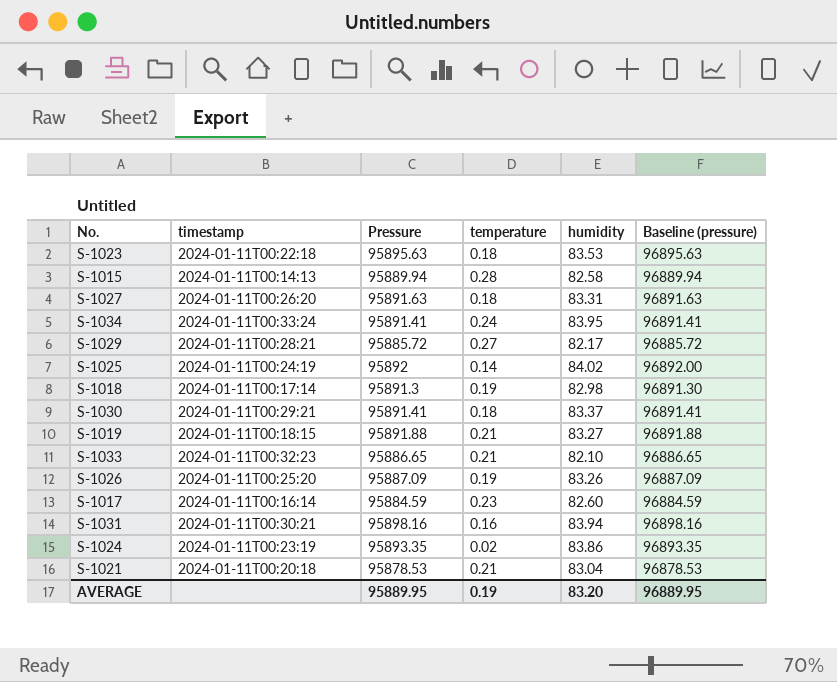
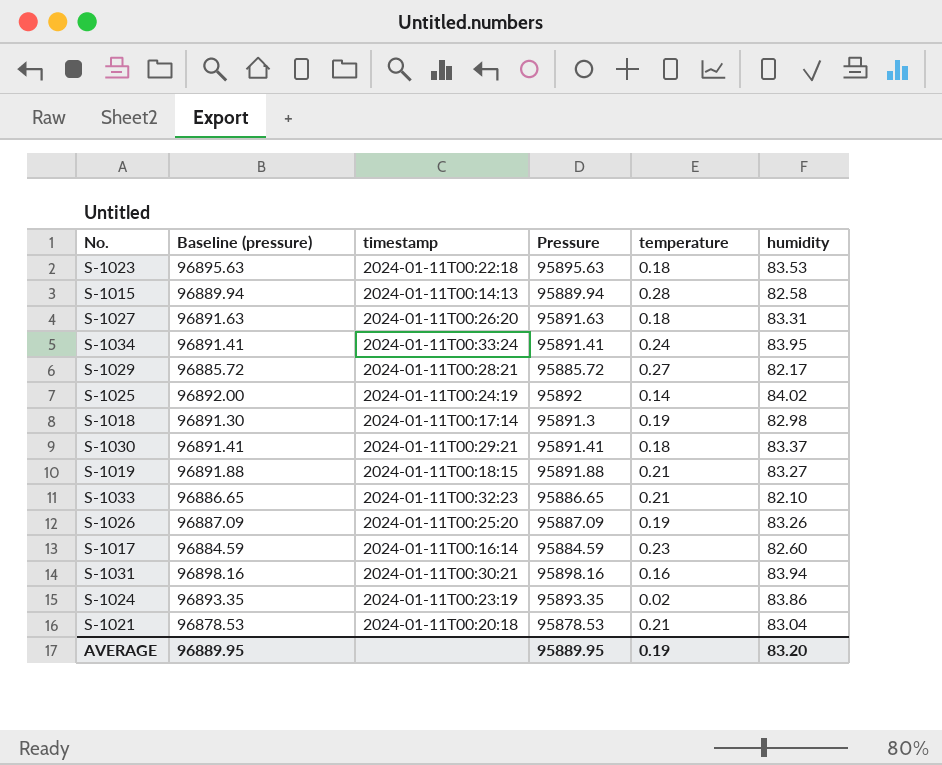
column Baseline (pressure) | position: 6 -> 2

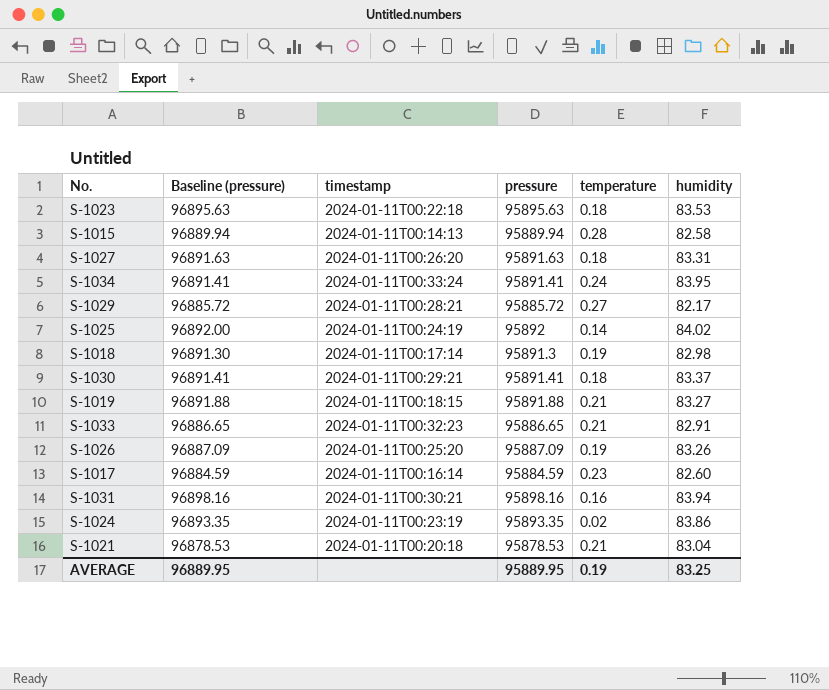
column name: Pressure -> pressure
S-1033 | humidity: 82.10 -> 82.91
AVERAGE | humidity: 83.20 -> 83.25

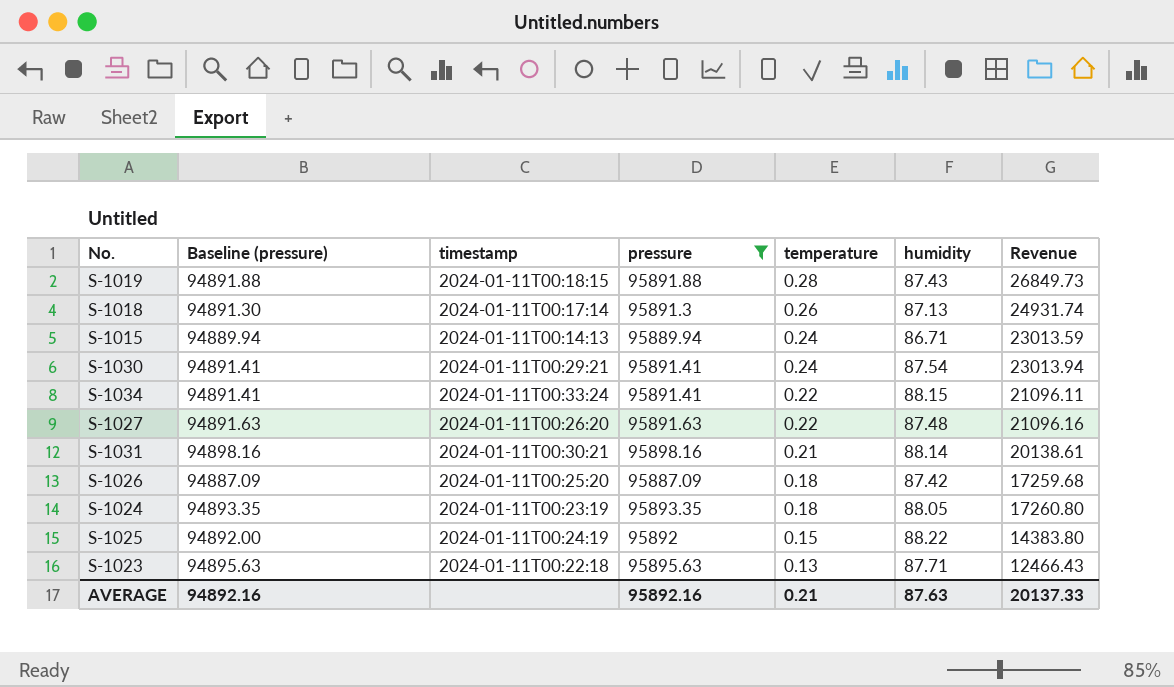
filter: none -> pressure >= 95887.09
row order: none -> temperature descending
column Baseline (pressure) | formula: [pressure] + 1000 -> [pressure] - 1000
column Revenue | formula: none -> [pressure] * [temperature]
S-1019 | temperature: 0.21 -> 0.28
S-1019 | humidity: 83.27 -> 87.43
S-1018 | temperature: 0.19 -> 0.26
S-1018 | humidity: 82.98 -> 87.13
S-1015 | temperature: 0.28 -> 0.24
S-1015 | humidity: 82.58 -> 86.71
S-1030 | temperature: 0.18 -> 0.24
S-1030 | humidity: 83.37 -> 87.54
S-1034 | temperature: 0.24 -> 0.22
S-1034 | humidity: 83.95 -> 88.15
S-1027 | temperature: 0.18 -> 0.22
S-1027 | humidity: 83.31 -> 87.48
S-1031 | temperature: 0.16 -> 0.21
S-1031 | humidity: 83.94 -> 88.14
S-1026 | temperature: 0.19 -> 0.18
S-1026 | humidity: 83.26 -> 87.42
S-1024 | temperature: 0.02 -> 0.18
S-1024 | humidity: 83.86 -> 88.05
S-1025 | temperature: 0.14 -> 0.15
S-1025 | humidity: 84.02 -> 88.22
S-1023 | temperature: 0.18 -> 0.13
S-1023 | humidity: 83.53 -> 87.71
AVERAGE | Baseline (pressure): 96889.95 -> 94892.16
AVERAGE | pressure: 95889.95 -> 95892.16
AVERAGE | temperature: 0.19 -> 0.21
AVERAGE | humidity: 83.25 -> 87.63

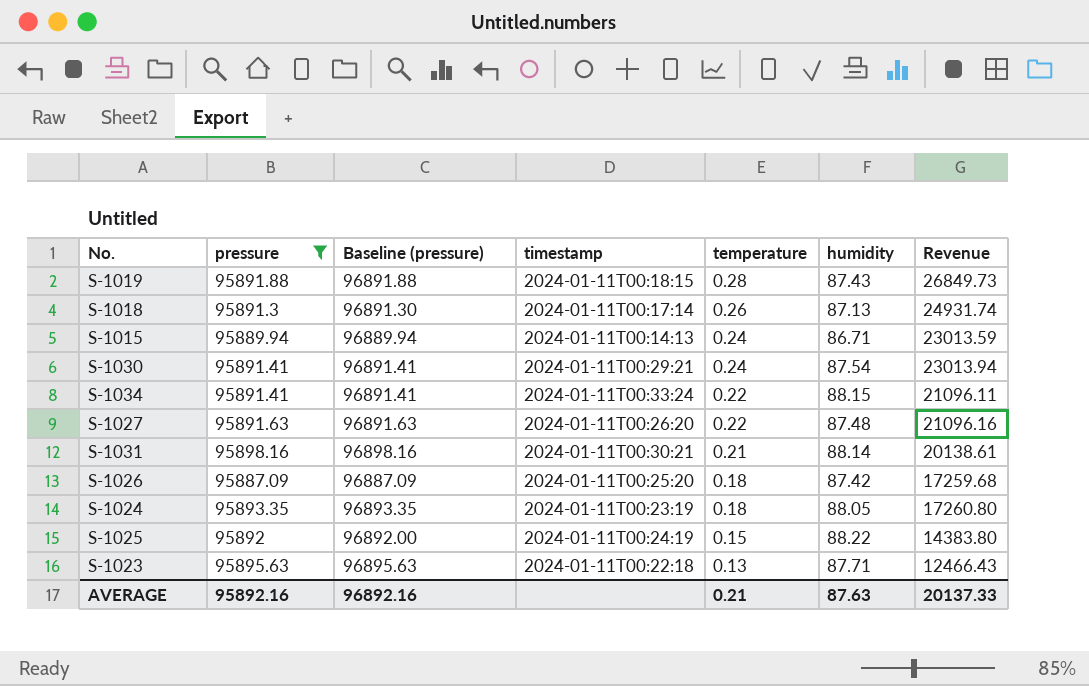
column pressure | position: 4 -> 2
column Baseline (pressure) | formula: [pressure] - 1000 -> [pressure] + 1000
AVERAGE | Baseline (pressure): 94892.16 -> 96892.16

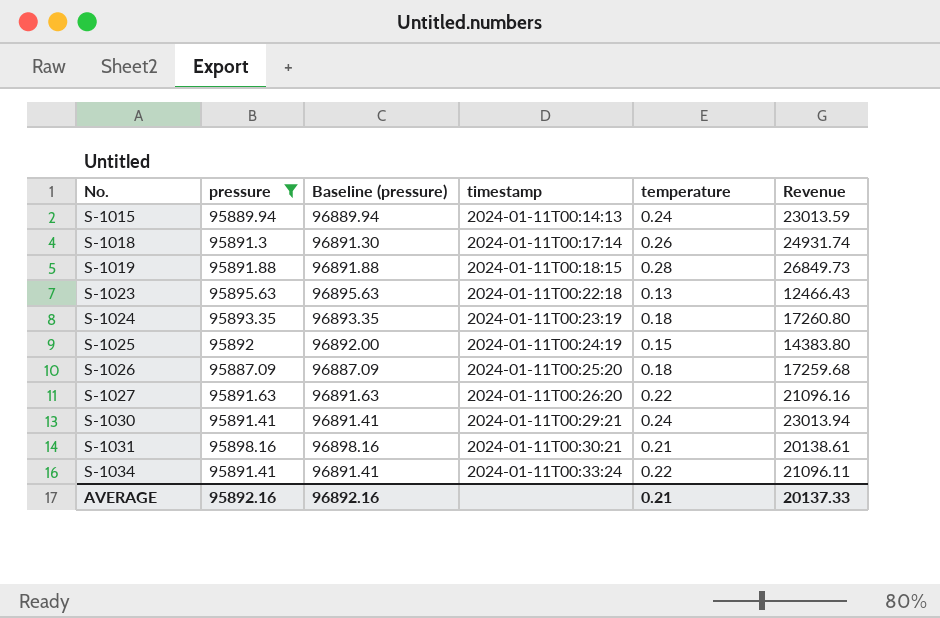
row order: temperature descending -> No. ascending
column humidity | position: 6 -> none

